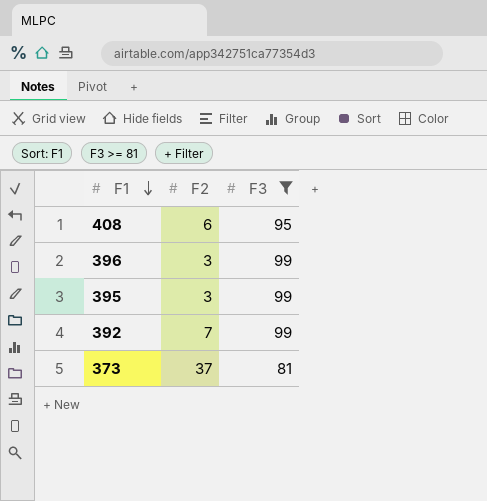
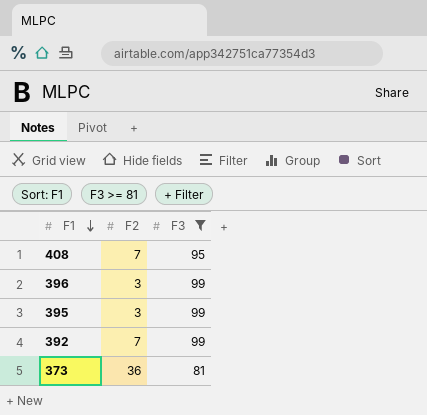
408 | F2: 6 -> 7
373 | F2: 37 -> 36

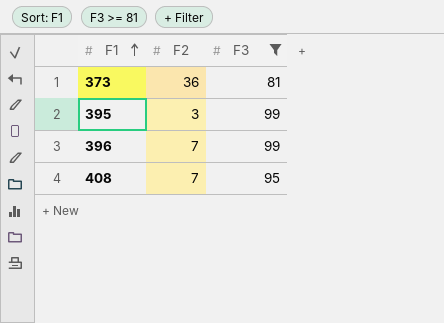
row order: F1 descending -> F1 ascending
row 392: 7 | 99 -> none
396 | F2: 3 -> 7

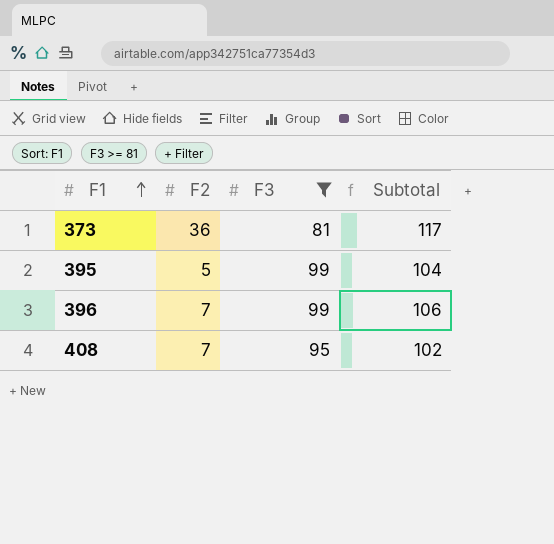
column Subtotal | formula: none -> [F2] + [F3]
395 | F2: 3 -> 5

